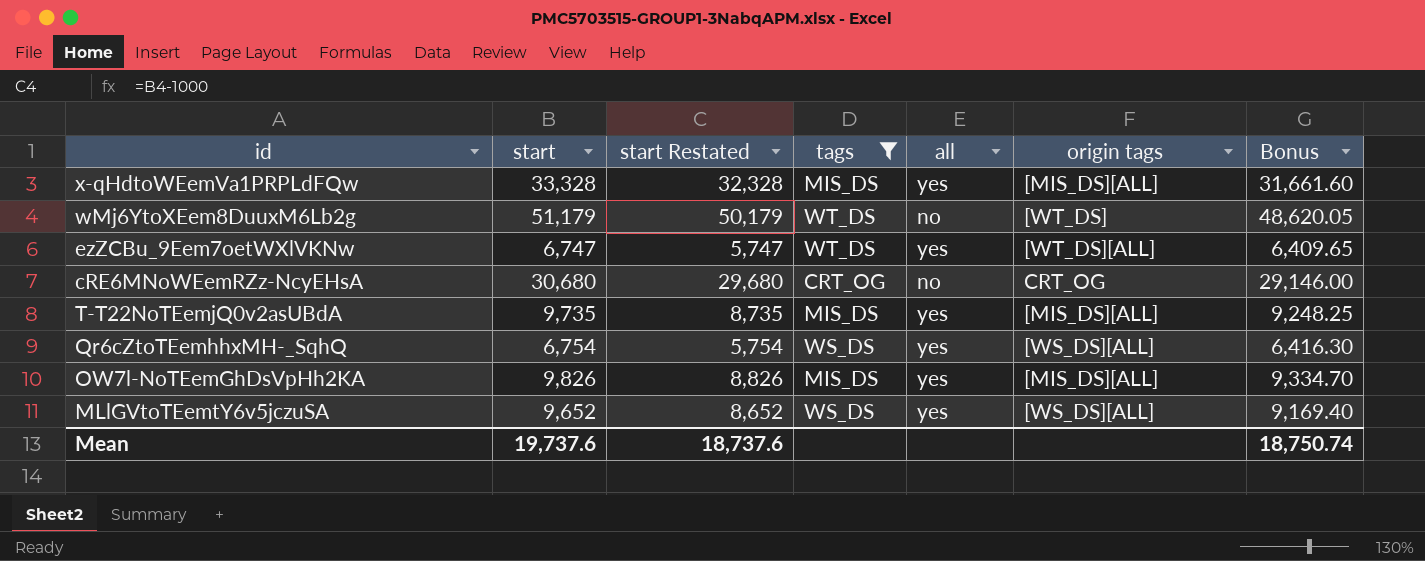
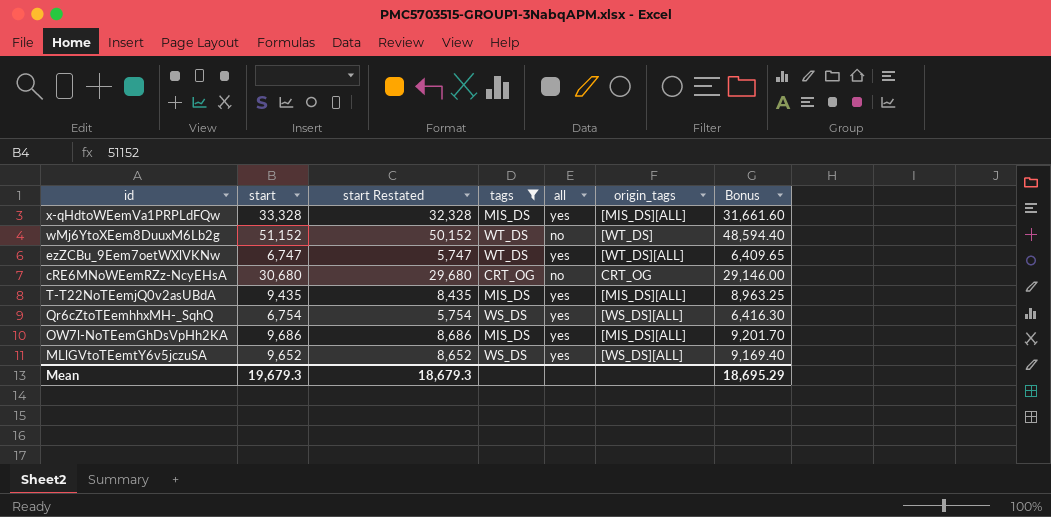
column name: origin tags -> origin_tags
wMj6YtoXEem8DuuxM6Lb2g | start: 51,179 -> 51,152
wMj6YtoXEem8DuuxM6Lb2g | start Restated: 50,179 -> 50,152
wMj6YtoXEem8DuuxM6Lb2g | Bonus: 48,620.05 -> 48,594.40
T-T22NoTEemjQ0v2asUBdA | start: 9,735 -> 9,435
T-T22NoTEemjQ0v2asUBdA | start Restated: 8,735 -> 8,435
T-T22NoTEemjQ0v2asUBdA | Bonus: 9,248.25 -> 8,963.25
OW7l-NoTEemGhDsVpHh2KA | start: 9,826 -> 9,686
OW7l-NoTEemGhDsVpHh2KA | start Restated: 8,826 -> 8,686
OW7l-NoTEemGhDsVpHh2KA | Bonus: 9,334.70 -> 9,201.70
Mean | start: 19,737.6 -> 19,679.3
Mean | start Restated: 18,737.6 -> 18,679.3
Mean | Bonus: 18,750.74 -> 18,695.29

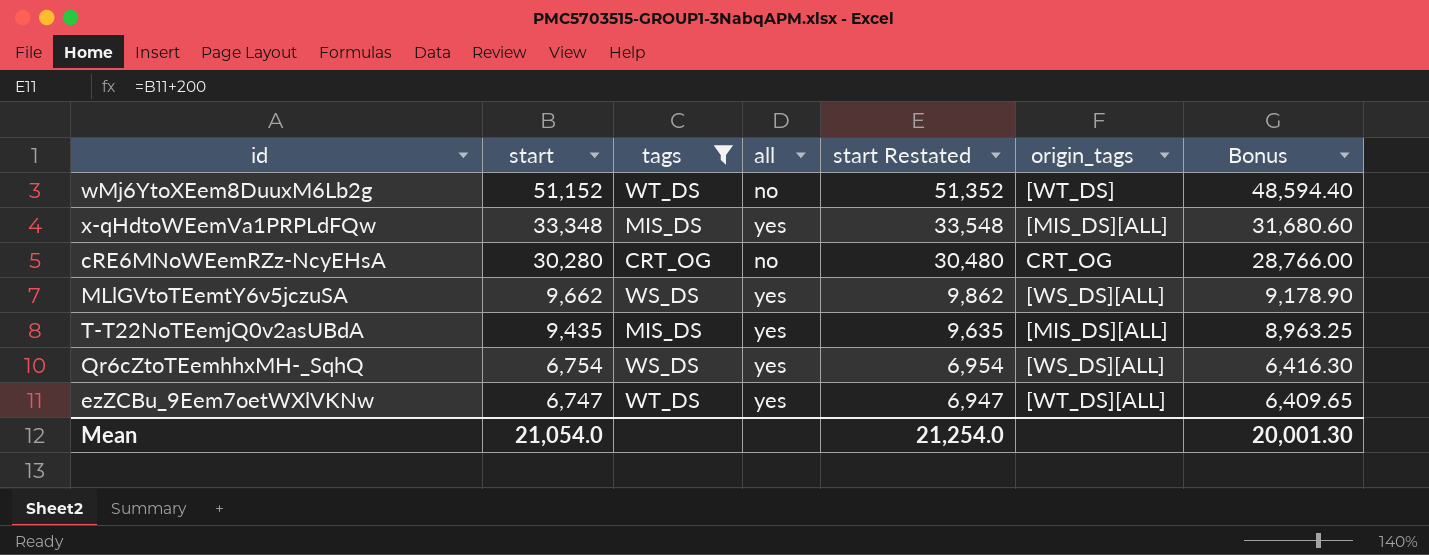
row order: none -> start descending
column start Restated | formula: [start] - 1000 -> [start] + 200
column start Restated | position: 3 -> 5
row OW7l-NoTEemGhDsVpHh2KA: 9,686 | 8,686 | MIS_DS | yes | [MIS_DS][ALL] | 9,201.70 -> none
x-qHdtoWEemVa1PRPLdFQw | start: 33,328 -> 33,348
x-qHdtoWEemVa1PRPLdFQw | Bonus: 31,661.60 -> 31,680.60
cRE6MNoWEemRZz-NcyEHsA | start: 30,680 -> 30,280
cRE6MNoWEemRZz-NcyEHsA | Bonus: 29,146.00 -> 28,766.00
MLlGVtoTEemtY6v5jczuSA | start: 9,652 -> 9,662
MLlGVtoTEemtY6v5jczuSA | Bonus: 9,169.40 -> 9,178.90
Mean | start: 19,679.3 -> 21,054.0
Mean | start Restated: 18,679.3 -> 21,254.0
Mean | Bonus: 18,695.29 -> 20,001.30

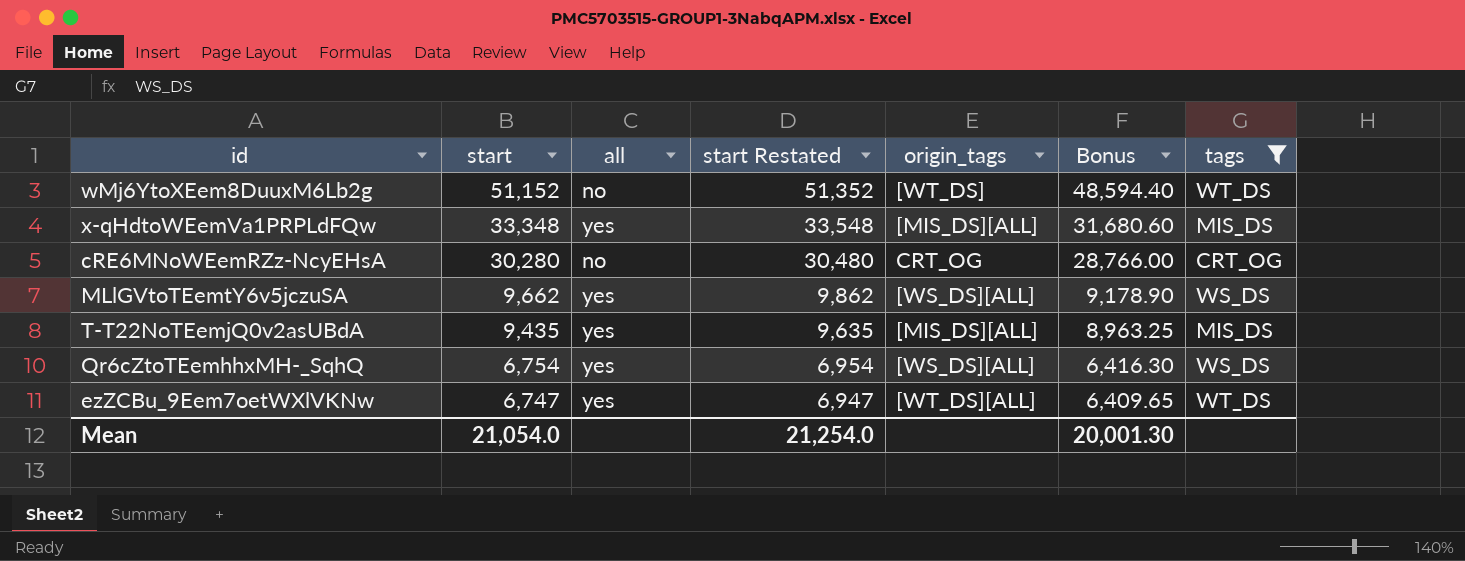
column tags | position: 3 -> 7

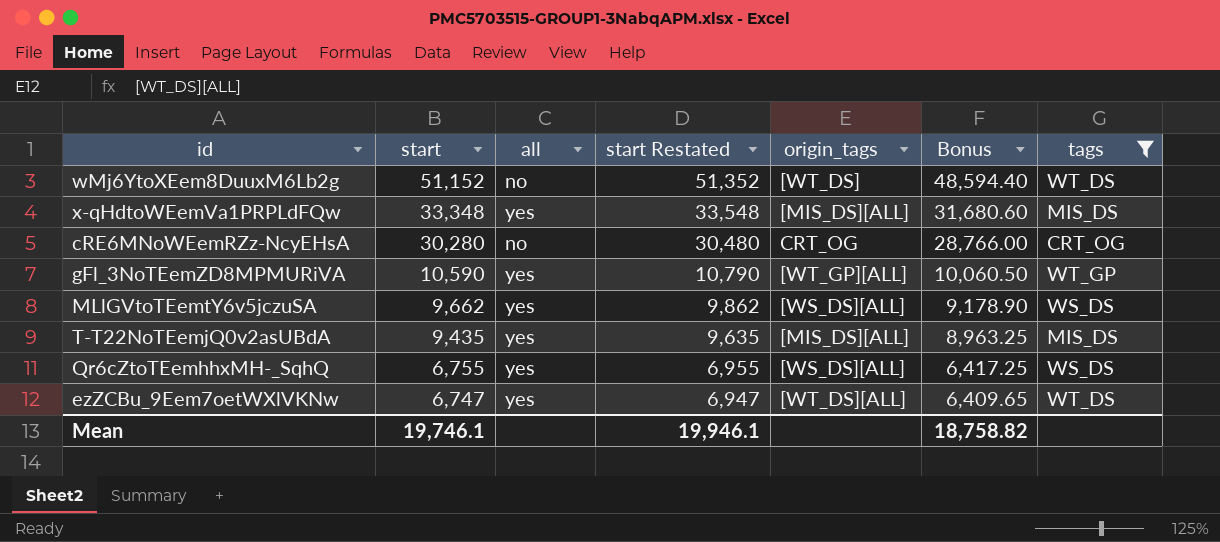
row gFl_3NoTEemZD8MPMURiVA: none -> 10,590 | yes | 10,790 | [WT_GP][ALL] | 10,060.50 | WT_GP
Qr6cZtoTEemhhxMH-_SqhQ | start: 6,754 -> 6,755
Qr6cZtoTEemhhxMH-_SqhQ | start Restated: 6,954 -> 6,955
Qr6cZtoTEemhhxMH-_SqhQ | Bonus: 6,416.30 -> 6,417.25
Mean | start: 21,054.0 -> 19,746.1
Mean | start Restated: 21,254.0 -> 19,946.1
Mean | Bonus: 20,001.30 -> 18,758.82

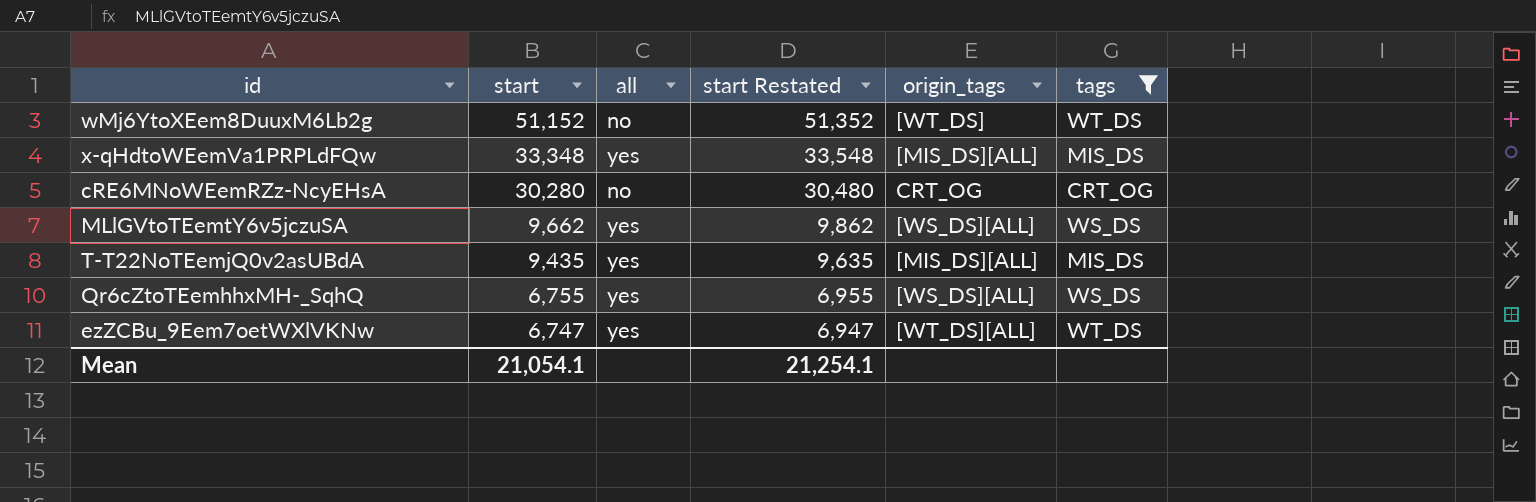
column Bonus | formula: [start] * 0.95 -> none
row gFl_3NoTEemZD8MPMURiVA: 10,590 | yes | 10,790 | [WT_GP][ALL] | 10,060.50 | WT_GP -> none
Mean | start: 19,746.1 -> 21,054.1
Mean | start Restated: 19,946.1 -> 21,254.1

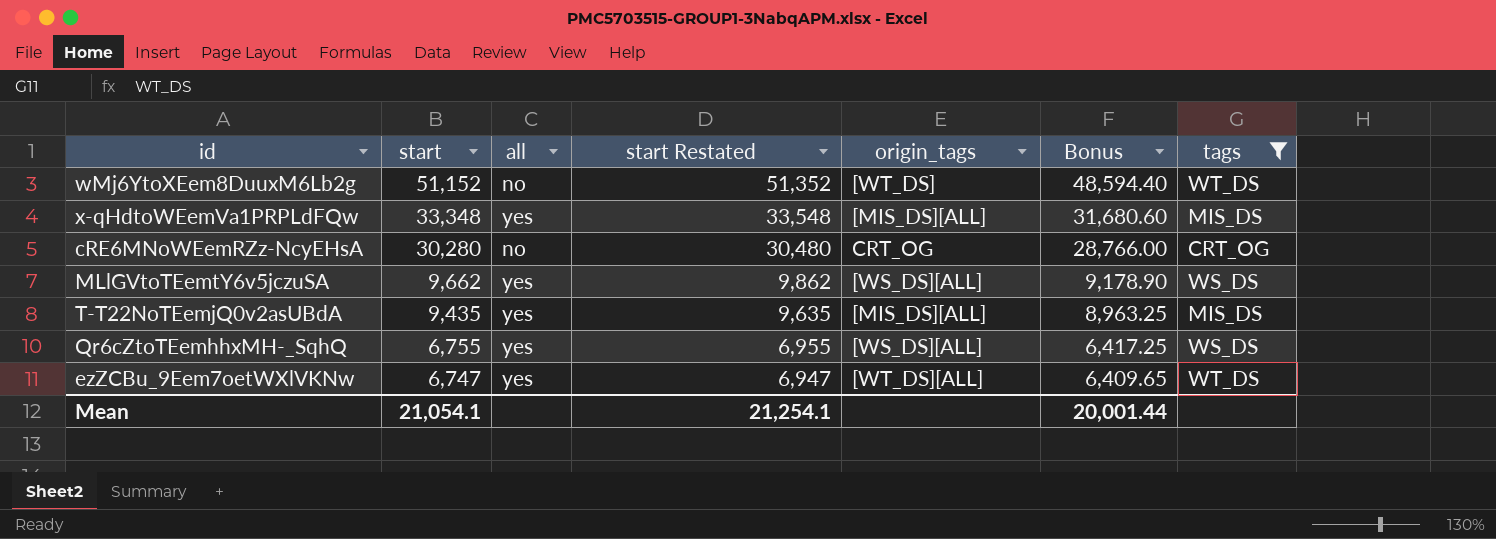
column Bonus | formula: none -> [start] * 0.95

